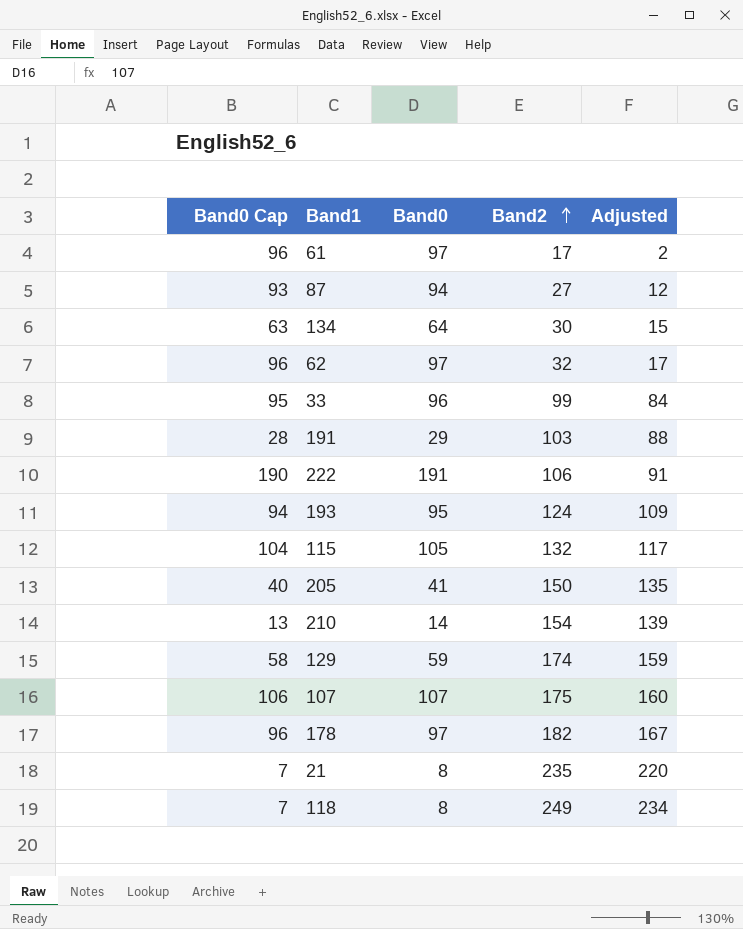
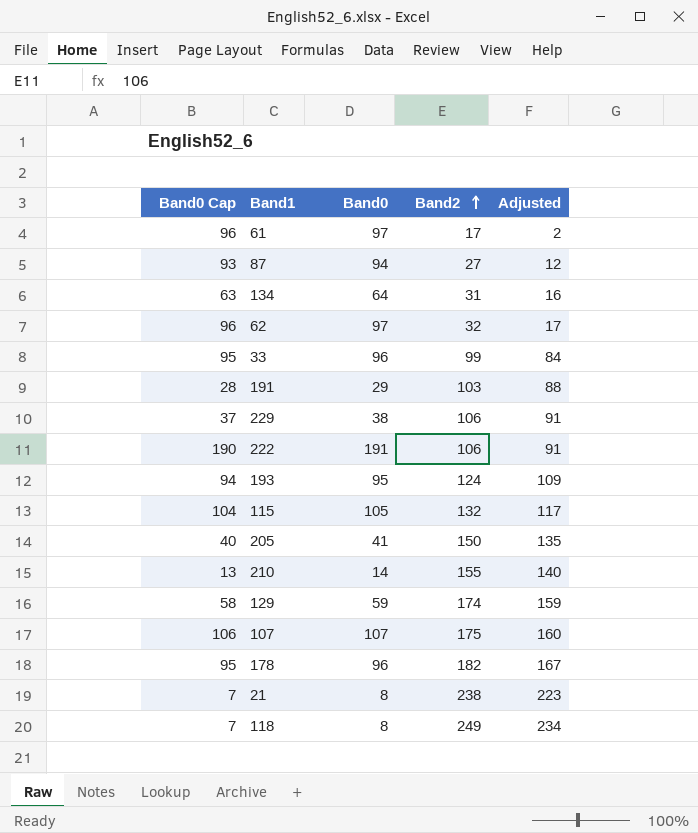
134 | Band2: 30 -> 31
134 | Adjusted: 15 -> 16
row 229: none -> 37 | 38 | 106 | 91
210 | Band2: 154 -> 155
210 | Adjusted: 139 -> 140
178 | Band0 Cap: 96 -> 95
178 | Band0: 97 -> 96
21 | Band2: 235 -> 238
21 | Adjusted: 220 -> 223

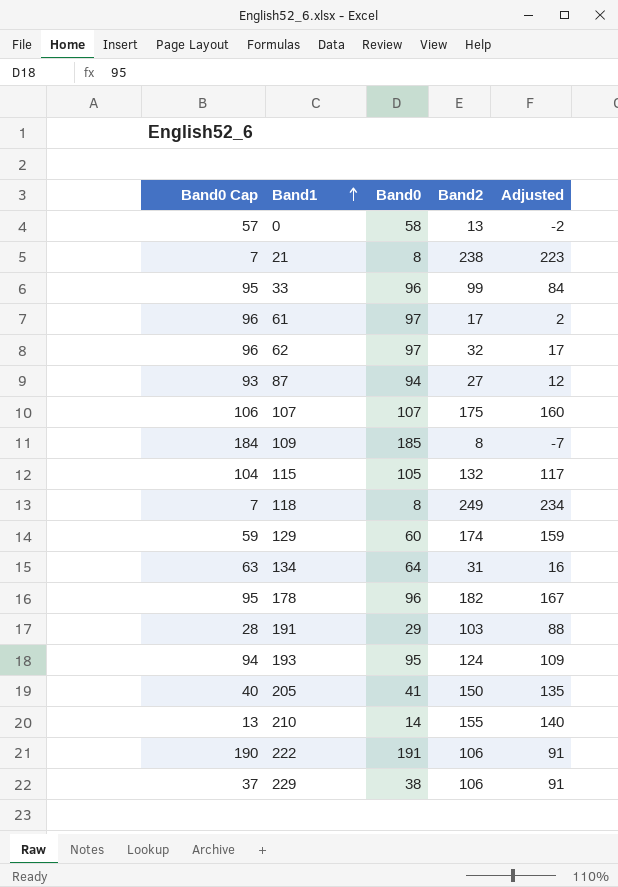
row order: Band2 ascending -> Band1 ascending
row 0: none -> 57 | 58 | 13 | -2
row 109: none -> 184 | 185 | 8 | -7
129 | Band0 Cap: 58 -> 59
129 | Band0: 59 -> 60

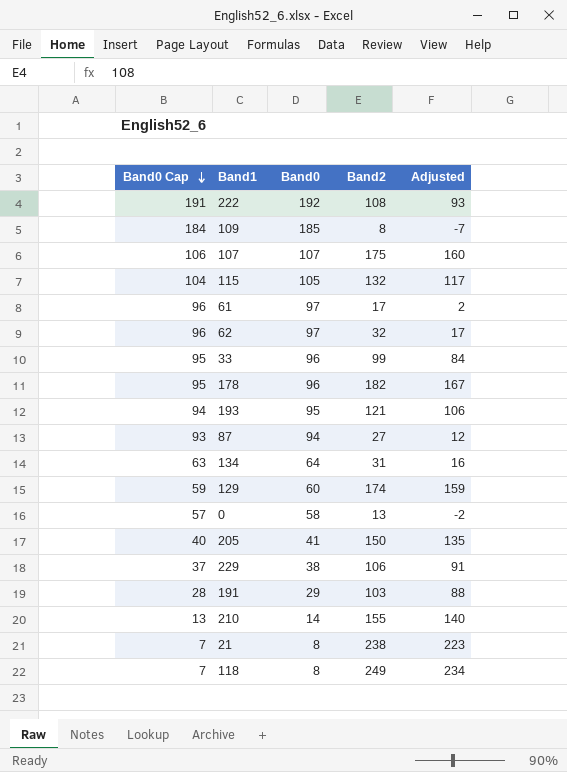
row order: Band1 ascending -> Band0 Cap descending
222 | Band0 Cap: 190 -> 191
222 | Band0: 191 -> 192
222 | Band2: 106 -> 108
222 | Adjusted: 91 -> 93
193 | Band2: 124 -> 121
193 | Adjusted: 109 -> 106

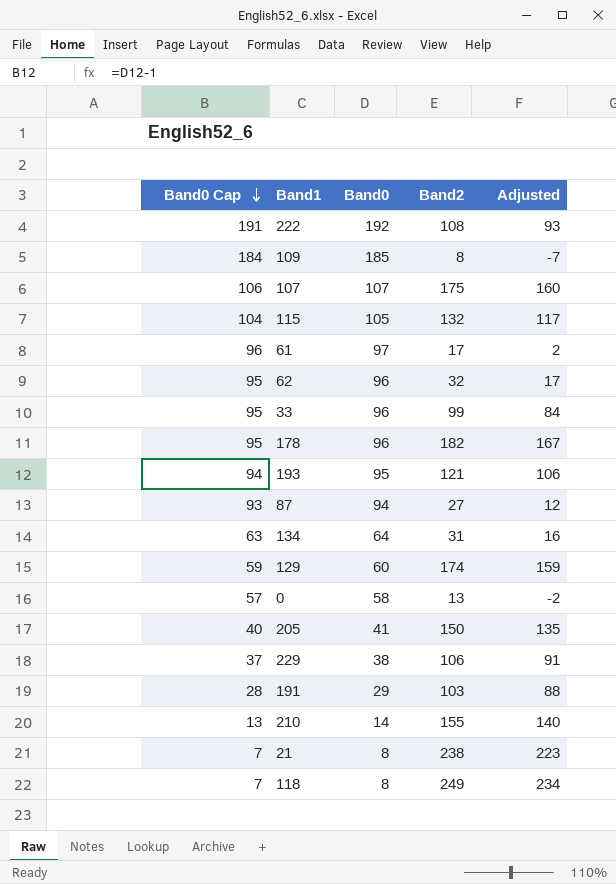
62 | Band0 Cap: 96 -> 95
62 | Band0: 97 -> 96

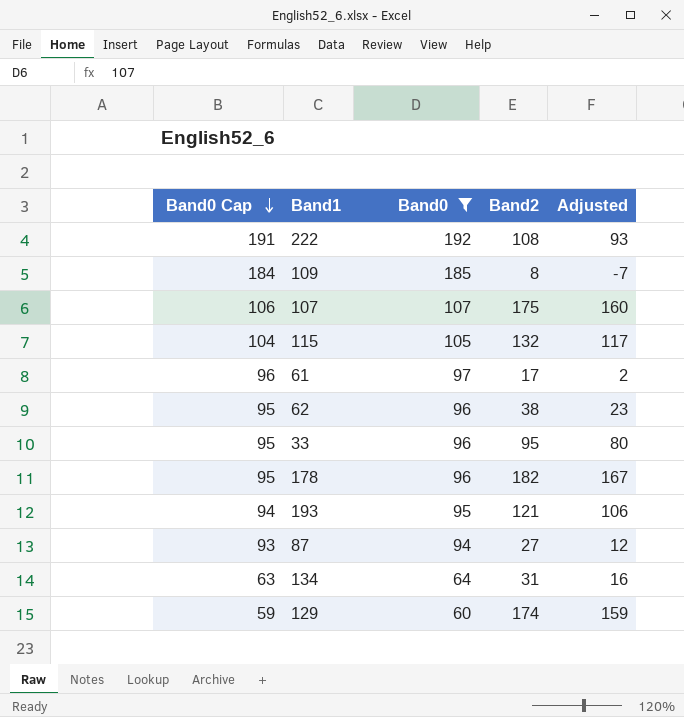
filter: none -> Band0 >= 60
62 | Band2: 32 -> 38
62 | Adjusted: 17 -> 23
33 | Band2: 99 -> 95
33 | Adjusted: 84 -> 80

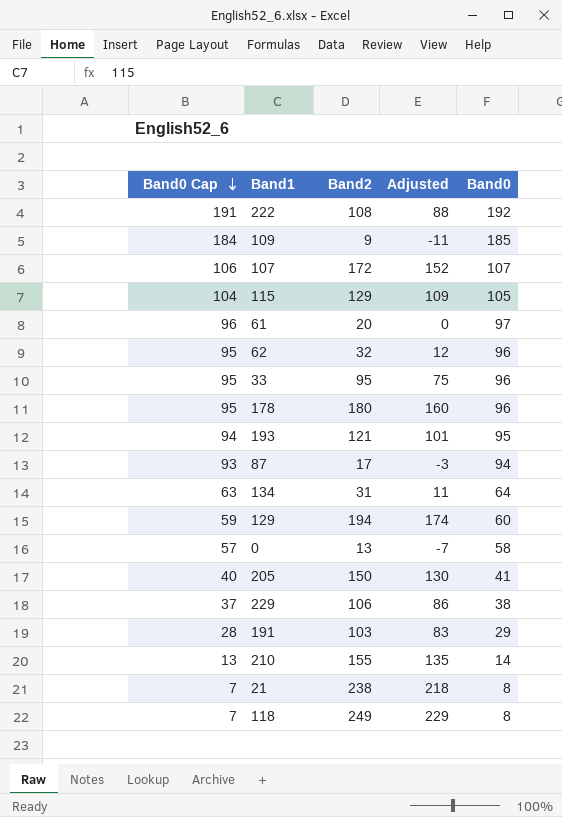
filter: Band0 >= 60 -> none
column Adjusted | formula: [Band2] - 15 -> [Band2] - 20
column Band0 | position: 3 -> 5
109 | Band2: 8 -> 9
107 | Band2: 175 -> 172
115 | Band2: 132 -> 129
61 | Band2: 17 -> 20
62 | Band2: 38 -> 32
178 | Band2: 182 -> 180
87 | Band2: 27 -> 17
129 | Band2: 174 -> 194

